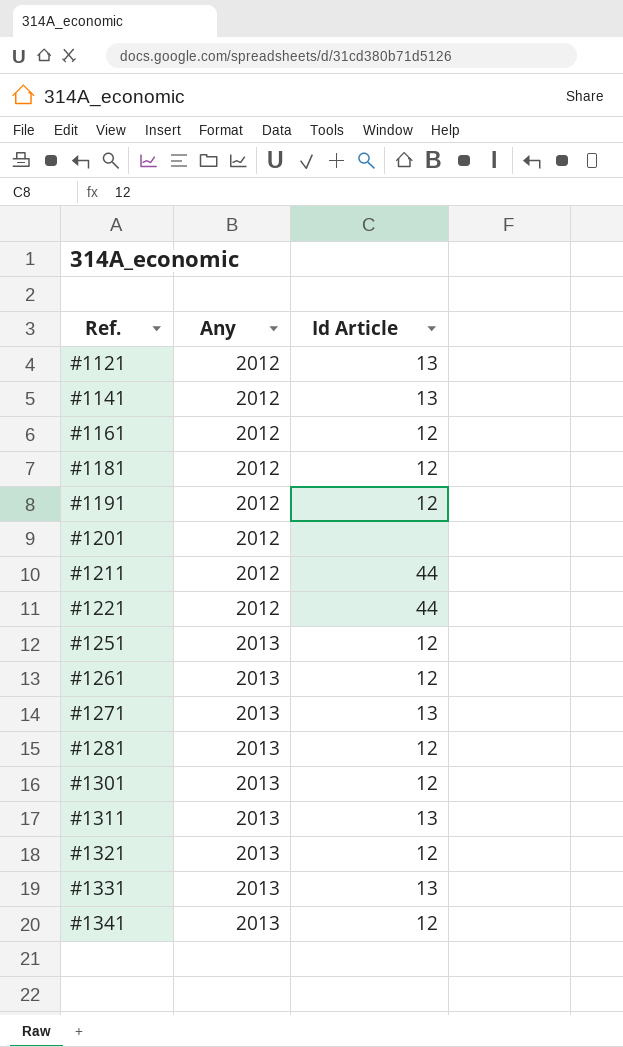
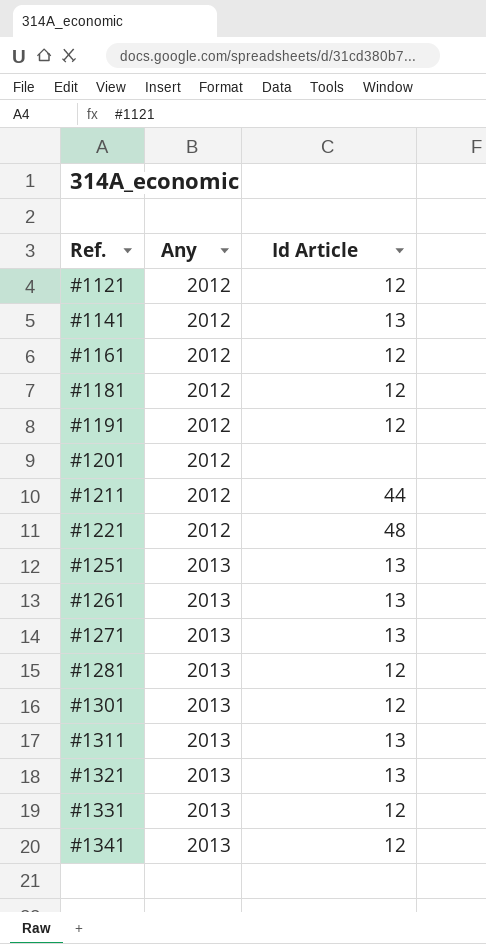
#1121 | Id Article: 13 -> 12
#1221 | Id Article: 44 -> 48
#1251 | Id Article: 12 -> 13
#1261 | Id Article: 12 -> 13
#1321 | Id Article: 12 -> 13
#1331 | Id Article: 13 -> 12

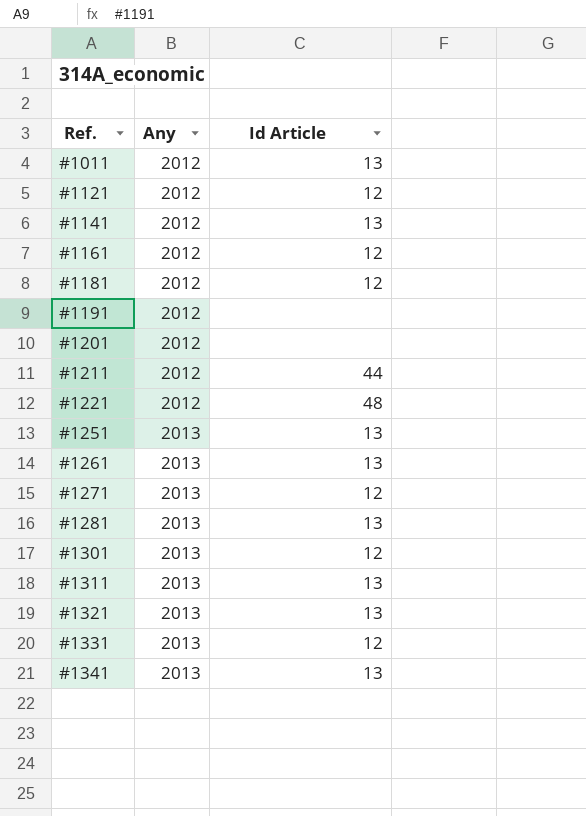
row #1011: none -> 2012 | 13
#1191 | Id Article: 12 -> none
#1271 | Id Article: 13 -> 12
#1281 | Id Article: 12 -> 13
#1341 | Id Article: 12 -> 13

